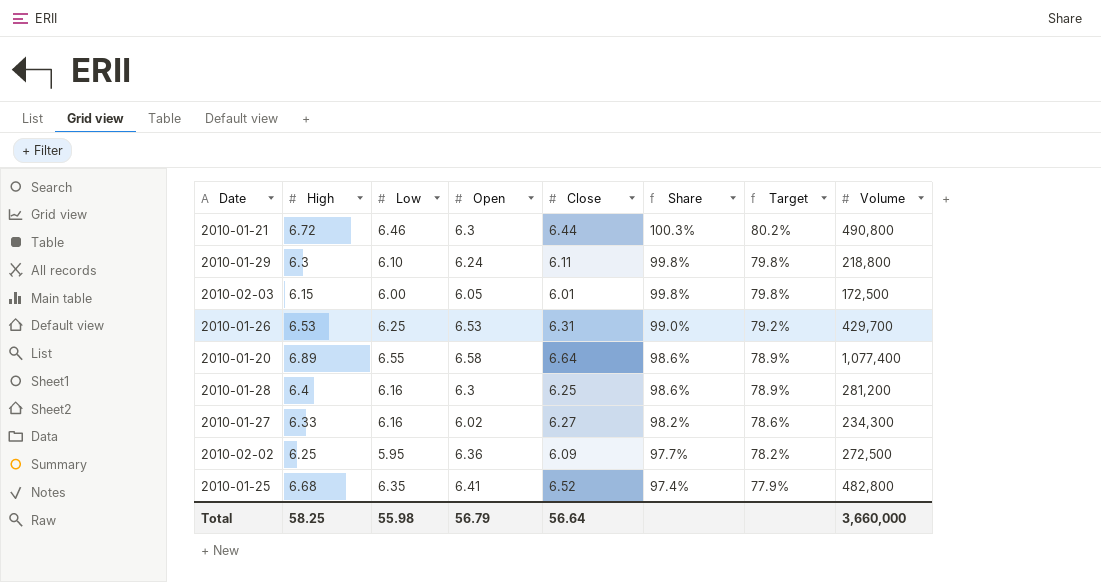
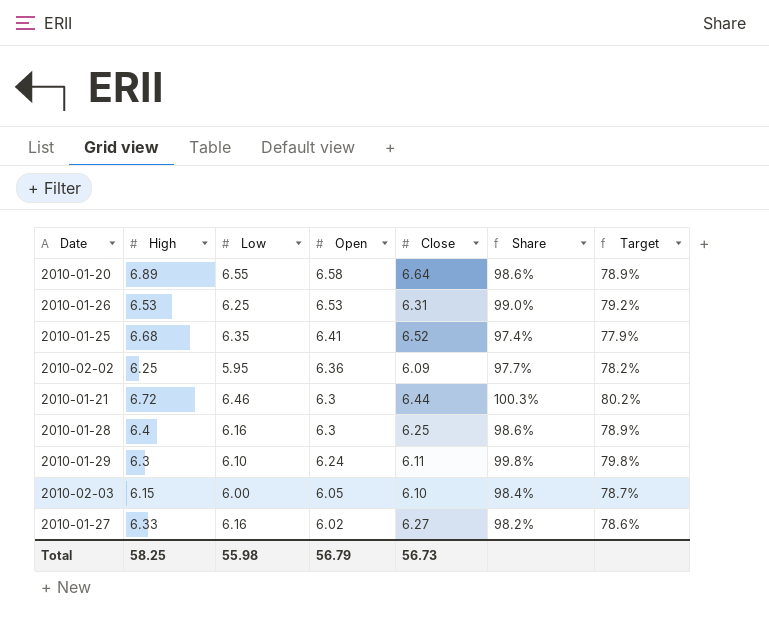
row order: Share descending -> Open descending
column Volume | position: 8 -> none
2010-02-03 | Close: 6.01 -> 6.10
2010-02-03 | Share: 99.8% -> 98.4%
2010-02-03 | Target: 79.8% -> 78.7%
Total | Close: 56.64 -> 56.73

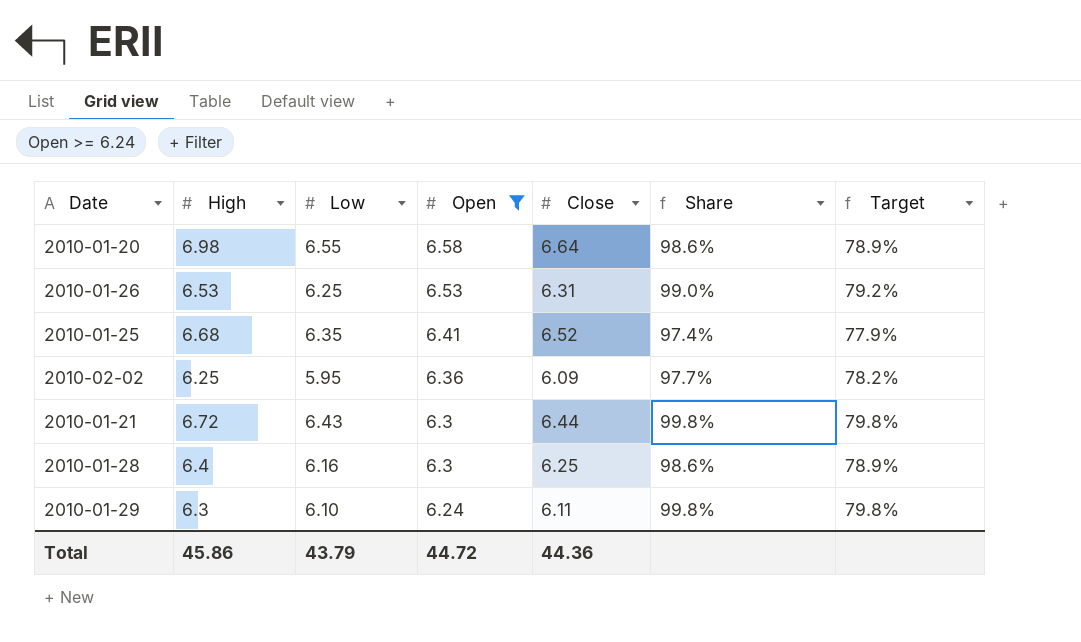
filter: none -> Open >= 6.24
2010-01-20 | High: 6.89 -> 6.98
2010-01-21 | Low: 6.46 -> 6.43
2010-01-21 | Share: 100.3% -> 99.8%
2010-01-21 | Target: 80.2% -> 79.8%
Total | High: 58.25 -> 45.86
Total | Low: 55.98 -> 43.79
Total | Open: 56.79 -> 44.72
Total | Close: 56.73 -> 44.36

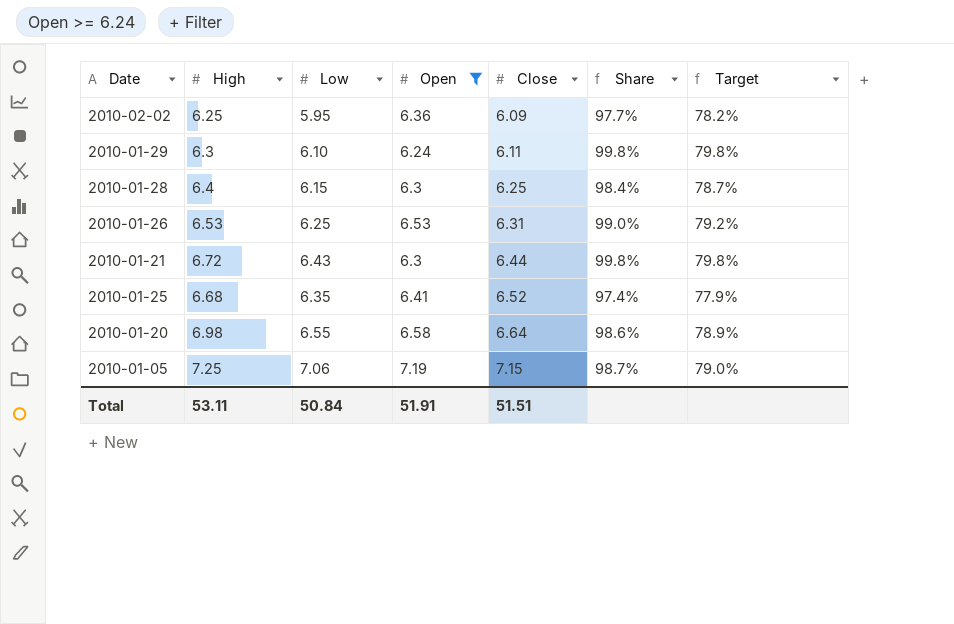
row order: Open descending -> Close ascending
2010-01-28 | Low: 6.16 -> 6.15
2010-01-28 | Share: 98.6% -> 98.4%
2010-01-28 | Target: 78.9% -> 78.7%
row 2010-01-05: none -> 7.25 | 7.06 | 7.19 | 7.15 | 98.7% | 79.0%
Total | High: 45.86 -> 53.11
Total | Low: 43.79 -> 50.84
Total | Open: 44.72 -> 51.91
Total | Close: 44.36 -> 51.51

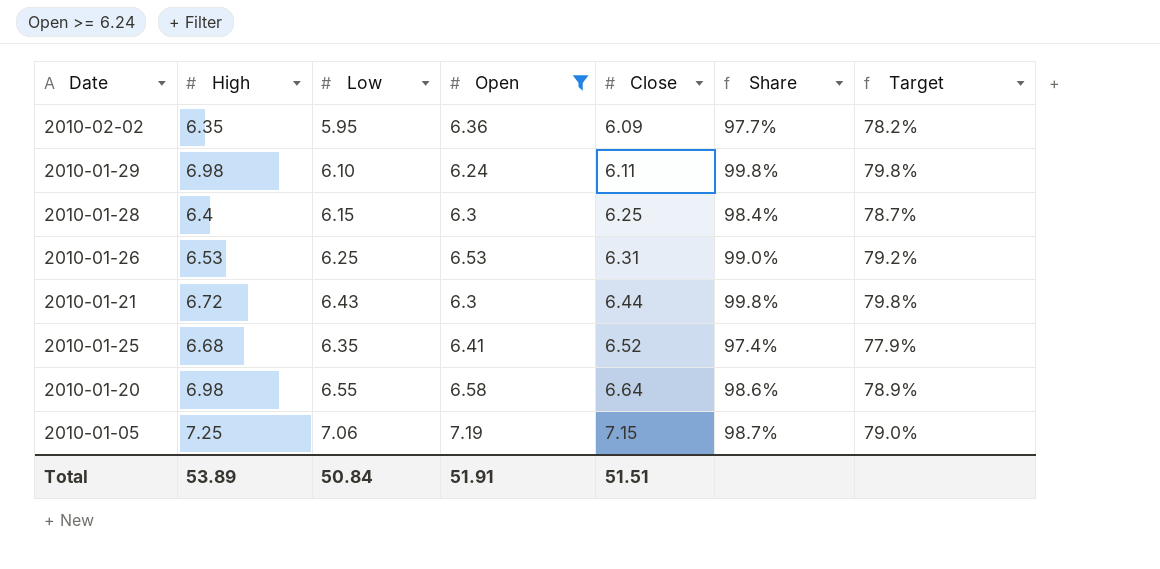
2010-02-02 | High: 6.25 -> 6.35
2010-01-29 | High: 6.3 -> 6.98
Total | High: 53.11 -> 53.89

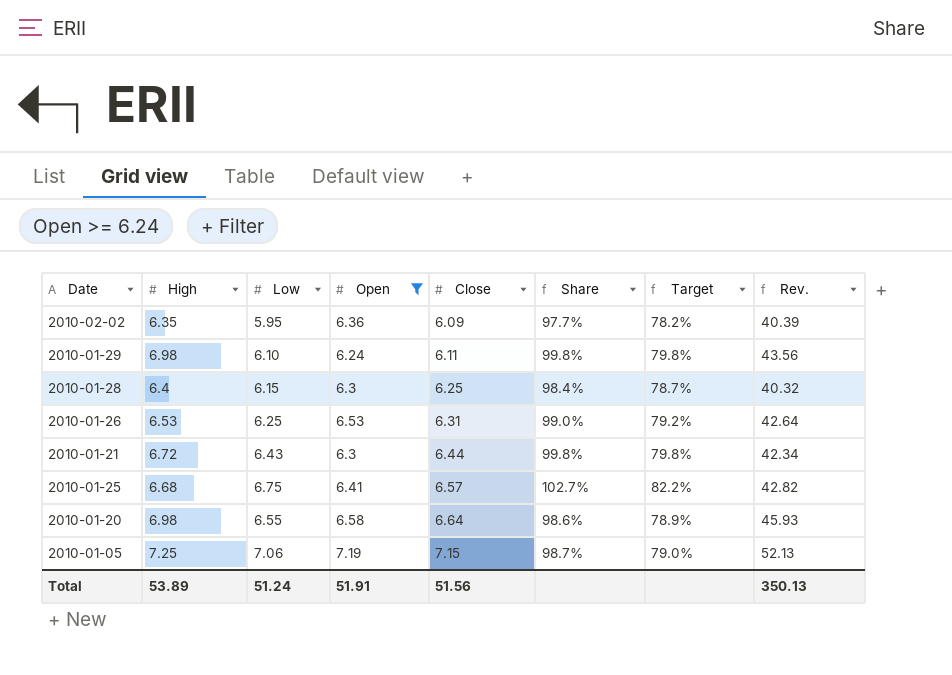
column Rev. | formula: none -> [High] * [Open]
2010-01-25 | Low: 6.35 -> 6.75
2010-01-25 | Close: 6.52 -> 6.57
2010-01-25 | Share: 97.4% -> 102.7%
2010-01-25 | Target: 77.9% -> 82.2%
Total | Low: 50.84 -> 51.24
Total | Close: 51.51 -> 51.56

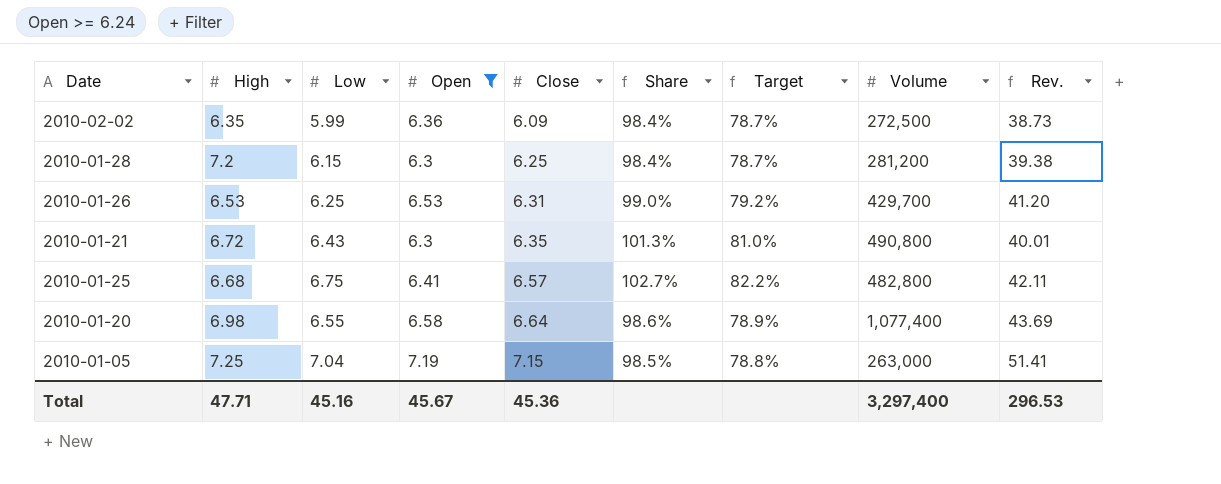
column Volume | position: none -> 8
column Rev. | formula: [High] * [Open] -> [Open] * [Close]
row 2010-01-29: 6.98 | 6.10 | 6.24 | 6.11 | 99.8% | 79.8% | 43.56 -> none
2010-02-02 | Low: 5.95 -> 5.99
2010-02-02 | Share: 97.7% -> 98.4%
2010-02-02 | Target: 78.2% -> 78.7%
2010-01-28 | High: 6.4 -> 7.2
2010-01-21 | Close: 6.44 -> 6.35
2010-01-21 | Share: 99.8% -> 101.3%
2010-01-21 | Target: 79.8% -> 81.0%
2010-01-05 | Low: 7.06 -> 7.04
2010-01-05 | Share: 98.7% -> 98.5%
2010-01-05 | Target: 79.0% -> 78.8%
Total | High: 53.89 -> 47.71
Total | Low: 51.24 -> 45.16
Total | Open: 51.91 -> 45.67
Total | Close: 51.56 -> 45.36
Total | Rev.: 350.13 -> 296.53

